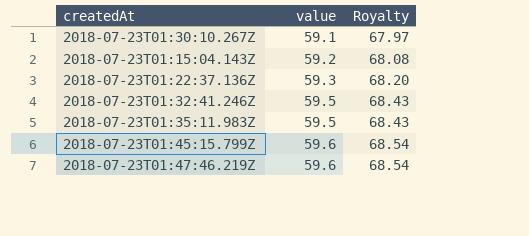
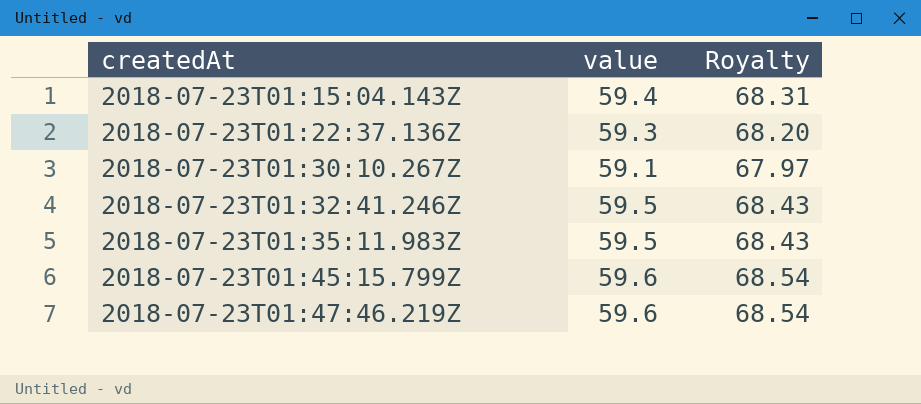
row order: value ascending -> createdAt ascending
2018-07-23T01:15:04.143Z | value: 59.2 -> 59.4
2018-07-23T01:15:04.143Z | Royalty: 68.08 -> 68.31

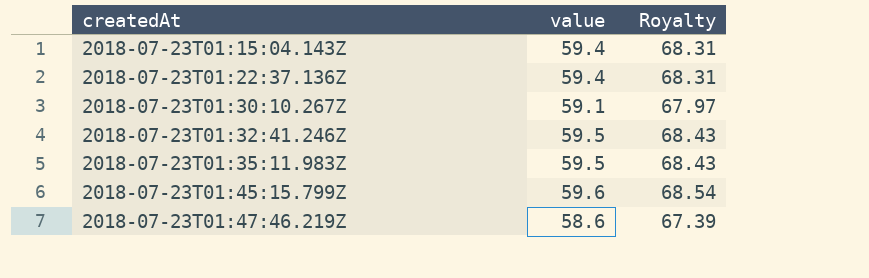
2018-07-23T01:22:37.136Z | value: 59.3 -> 59.4
2018-07-23T01:22:37.136Z | Royalty: 68.20 -> 68.31
2018-07-23T01:47:46.219Z | value: 59.6 -> 58.6
2018-07-23T01:47:46.219Z | Royalty: 68.54 -> 67.39

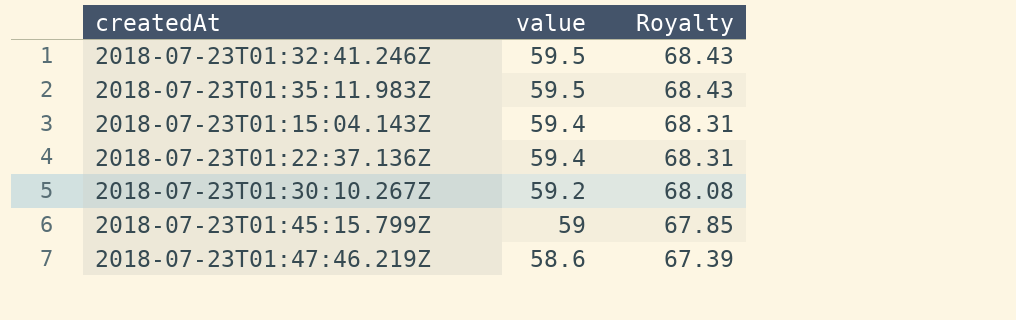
row order: createdAt ascending -> value descending
2018-07-23T01:30:10.267Z | value: 59.1 -> 59.2
2018-07-23T01:30:10.267Z | Royalty: 67.97 -> 68.08
2018-07-23T01:45:15.799Z | value: 59.6 -> 59
2018-07-23T01:45:15.799Z | Royalty: 68.54 -> 67.85

